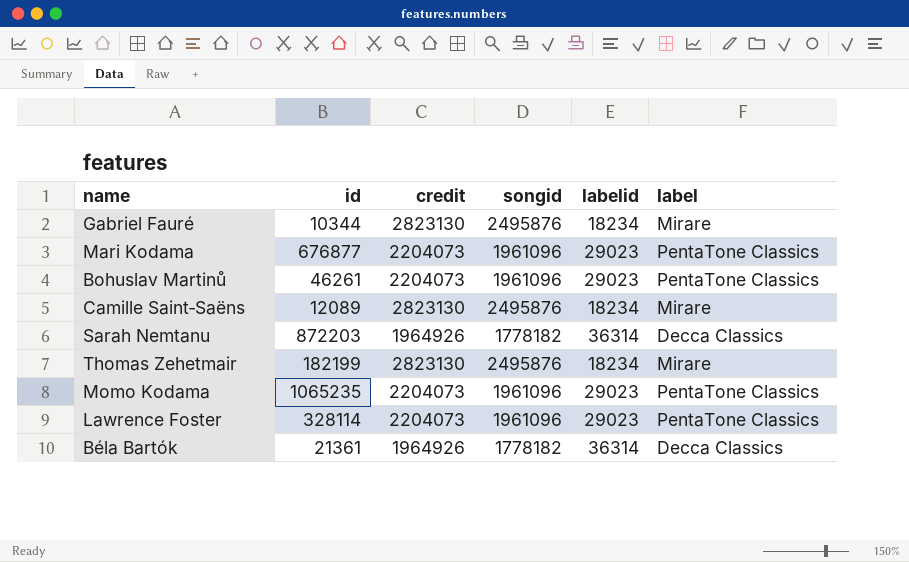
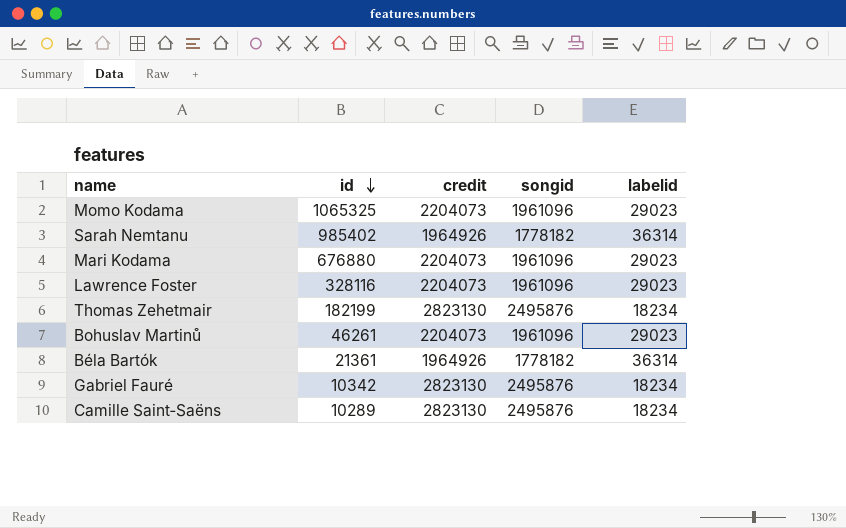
row order: none -> id descending
column label | position: 6 -> none
Momo Kodama | id: 1065235 -> 1065325
Sarah Nemtanu | id: 872203 -> 985402
Mari Kodama | id: 676877 -> 676880
Lawrence Foster | id: 328114 -> 328116
Gabriel Fauré | id: 10344 -> 10342
Camille Saint‐Saëns | id: 12089 -> 10289

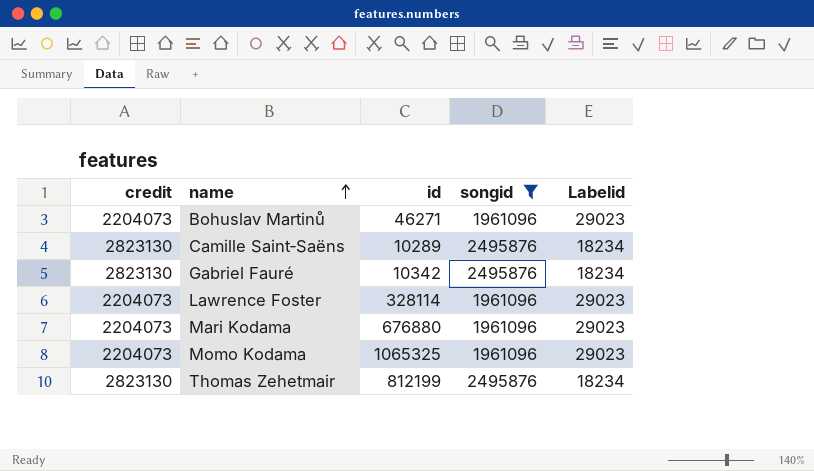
filter: none -> songid != 1778182
row order: id descending -> name ascending
column credit | position: 3 -> 1
column name: labelid -> Labelid
Bohuslav Martinů | id: 46261 -> 46271
Lawrence Foster | id: 328116 -> 328114
Thomas Zehetmair | id: 182199 -> 812199

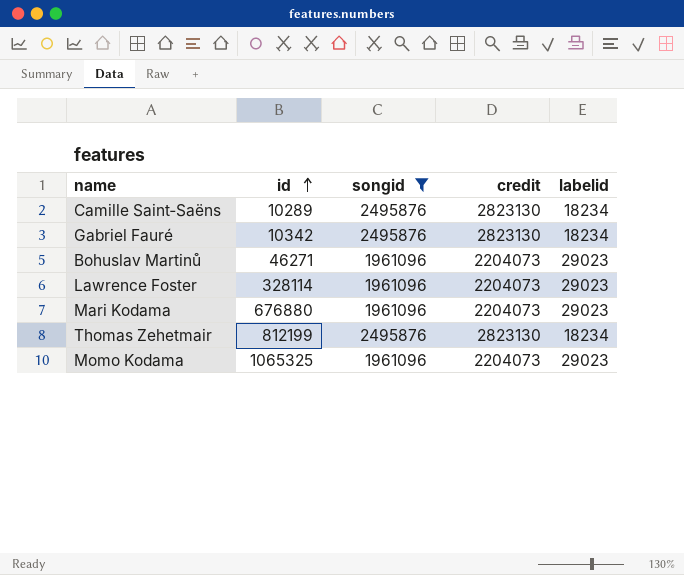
row order: name ascending -> id ascending
column credit | position: 1 -> 4
column name: Labelid -> labelid

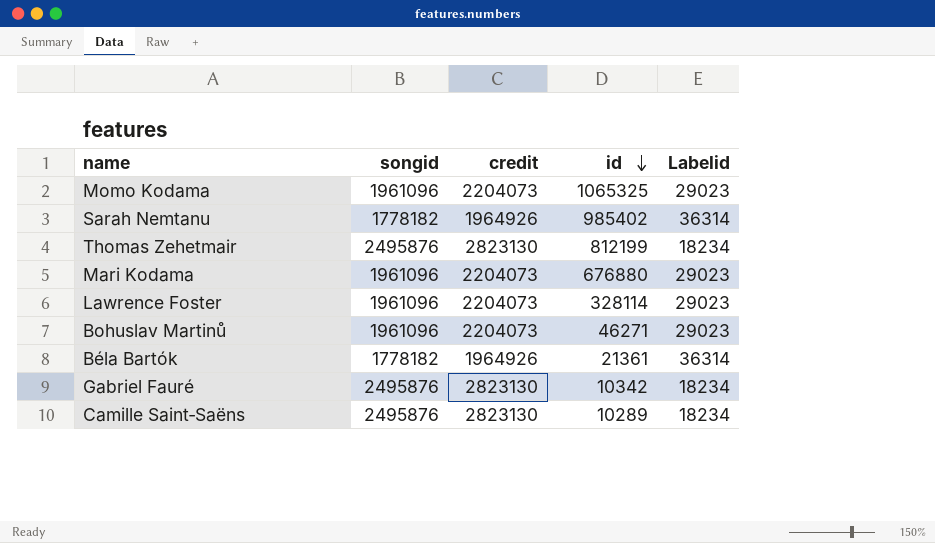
filter: songid != 1778182 -> none
row order: id ascending -> id descending
column id | position: 2 -> 4
column name: labelid -> Labelid

